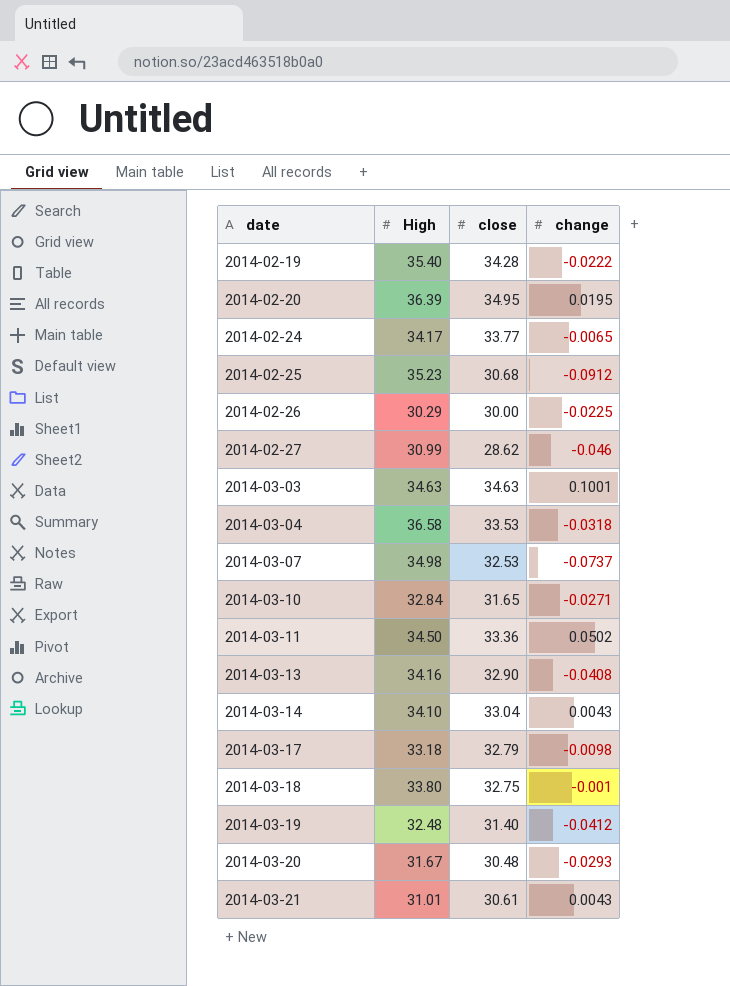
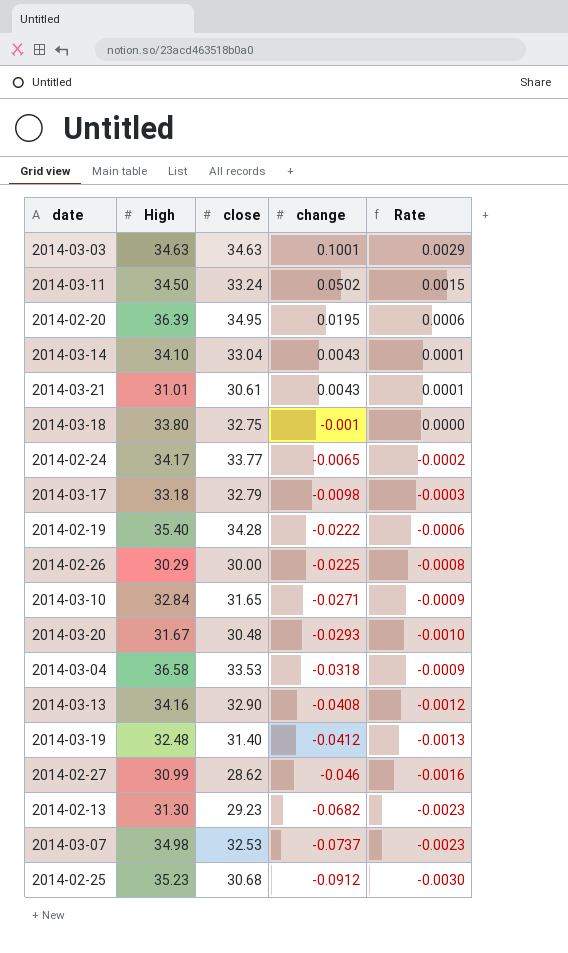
row order: date ascending -> change descending
column Rate | formula: none -> [change] / [close]
2014-03-11 | close: 33.36 -> 33.24
row 2014-02-13: none -> 31.30 | 29.23 | -0.0682 | -0.0023

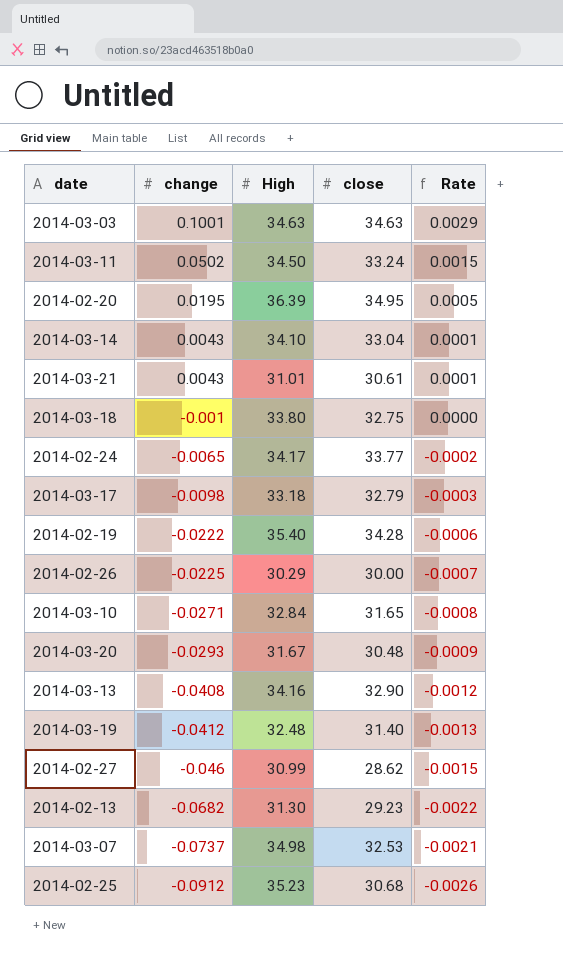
column change | position: 4 -> 2
column Rate | formula: [change] / [close] -> [change] / [High]
row 2014-03-04: 36.58 | 33.53 | -0.0318 | -0.0009 -> none

